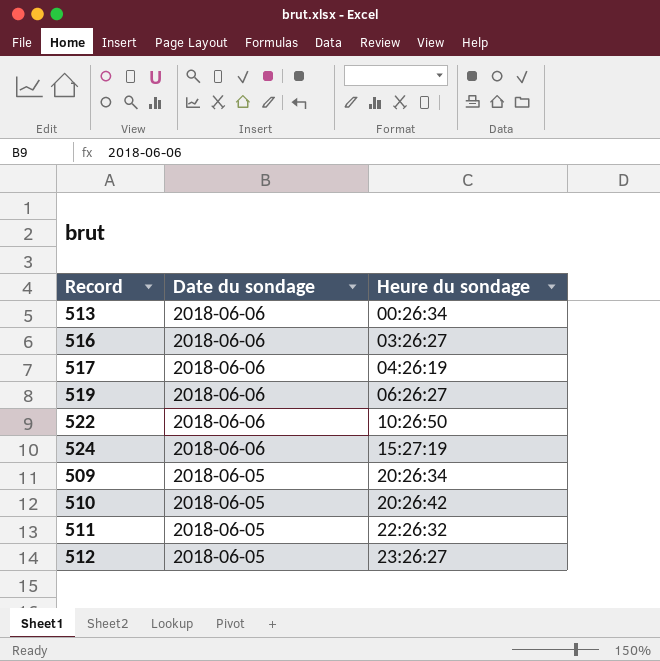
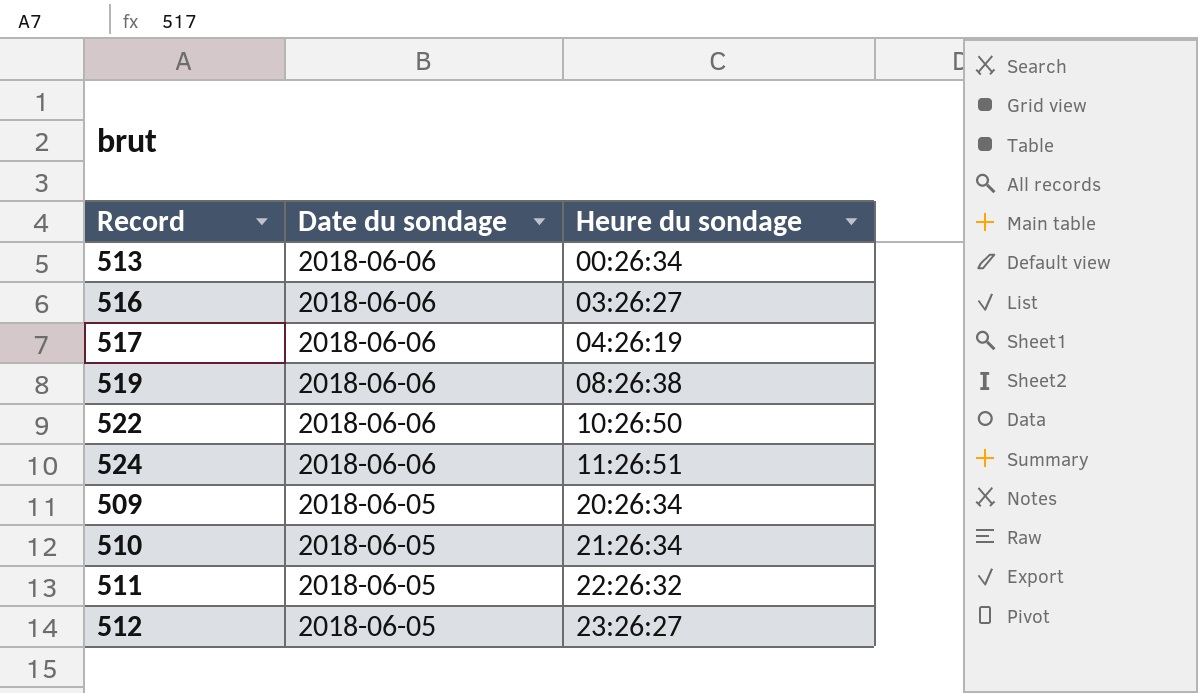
519 | Heure du sondage: 06:26:27 -> 08:26:38
524 | Heure du sondage: 15:27:19 -> 11:26:51
510 | Heure du sondage: 20:26:42 -> 21:26:34

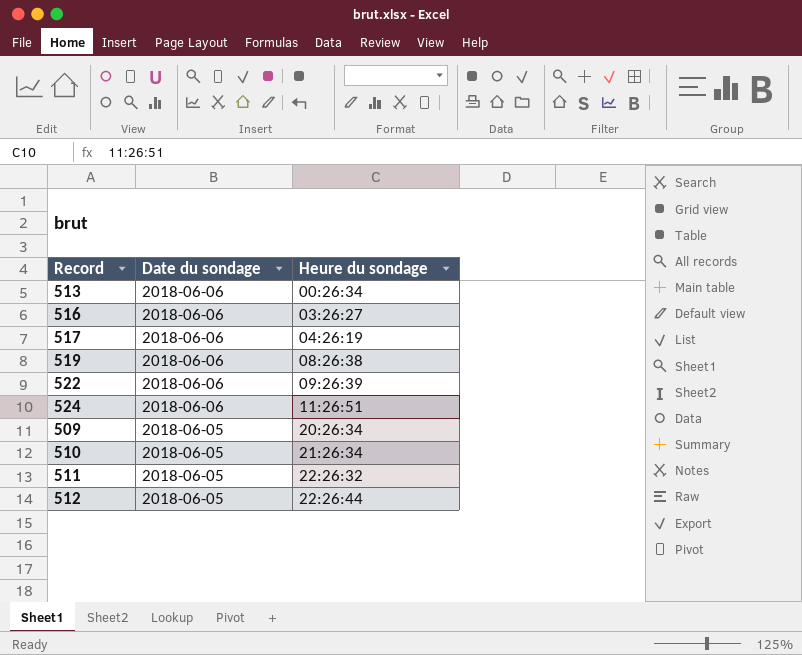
522 | Heure du sondage: 10:26:50 -> 09:26:39
512 | Heure du sondage: 23:26:27 -> 22:26:44

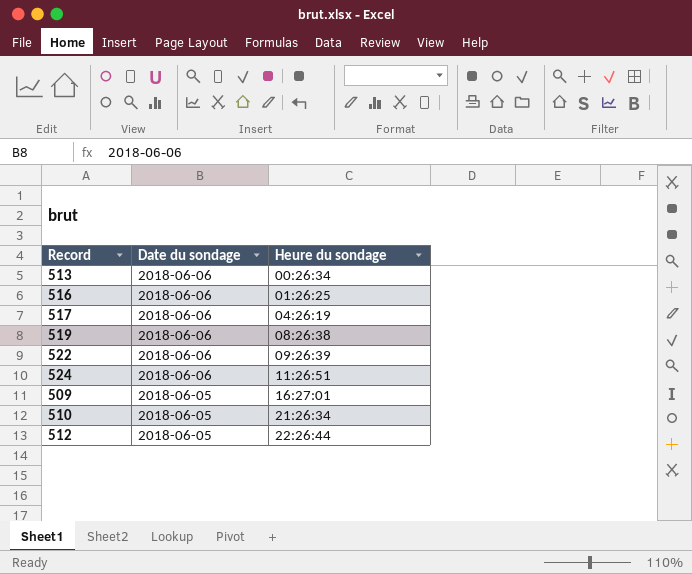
row 511: 2018-06-05 | 22:26:32 -> none
516 | Heure du sondage: 03:26:27 -> 01:26:25
509 | Heure du sondage: 20:26:34 -> 16:27:01

